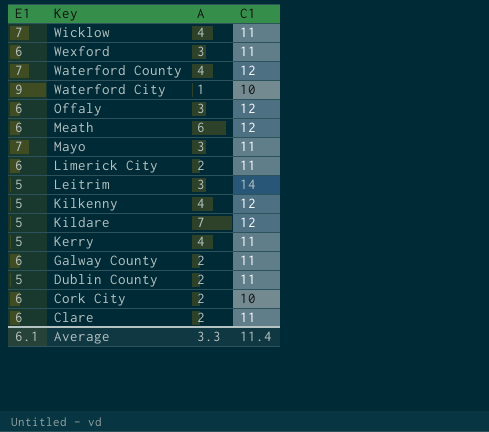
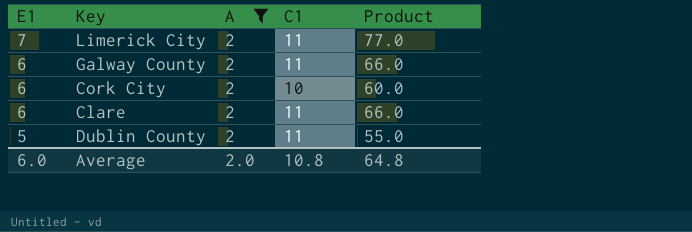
filter: none -> A = 2
row order: Key descending -> E1 descending
column Product | formula: none -> [E1] * [C1]
Limerick City | E1: 6 -> 7
Average | E1: 6.1 -> 6.0
Average | A: 3.3 -> 2.0
Average | C1: 11.4 -> 10.8

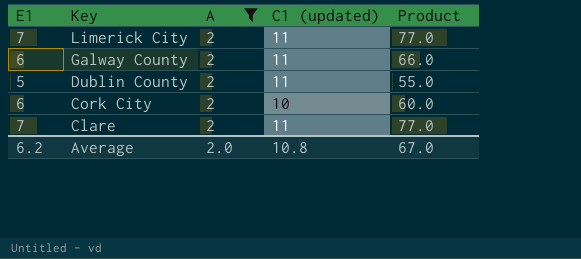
row order: E1 descending -> Key descending
column name: C1 -> C1 (updated)
Clare | E1: 6 -> 7
Clare | Product: 66.0 -> 77.0
Average | E1: 6.0 -> 6.2
Average | Product: 64.8 -> 67.0

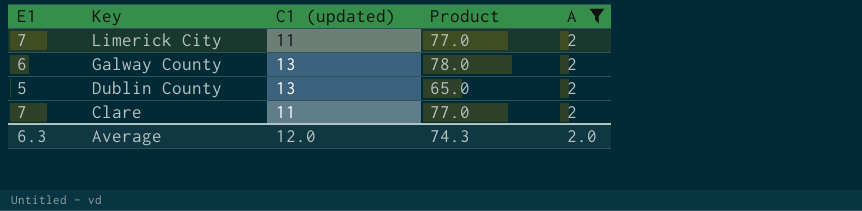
column A | position: 3 -> 5
row Cork City: 6 | 2 | 10 | 60.0 -> none
Galway County | C1 (updated): 11 -> 13
Galway County | Product: 66.0 -> 78.0
Dublin County | C1 (updated): 11 -> 13
Dublin County | Product: 55.0 -> 65.0
Average | E1: 6.2 -> 6.3
Average | C1 (updated): 10.8 -> 12.0
Average | Product: 67.0 -> 74.3

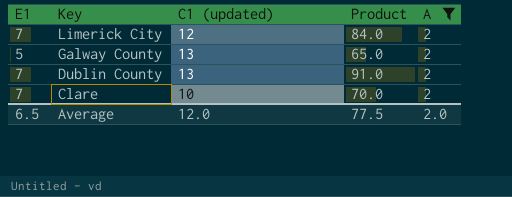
Limerick City | C1 (updated): 11 -> 12
Limerick City | Product: 77.0 -> 84.0
Galway County | E1: 6 -> 5
Galway County | Product: 78.0 -> 65.0
Dublin County | E1: 5 -> 7
Dublin County | Product: 65.0 -> 91.0
Clare | C1 (updated): 11 -> 10
Clare | Product: 77.0 -> 70.0
Average | E1: 6.3 -> 6.5
Average | Product: 74.3 -> 77.5

